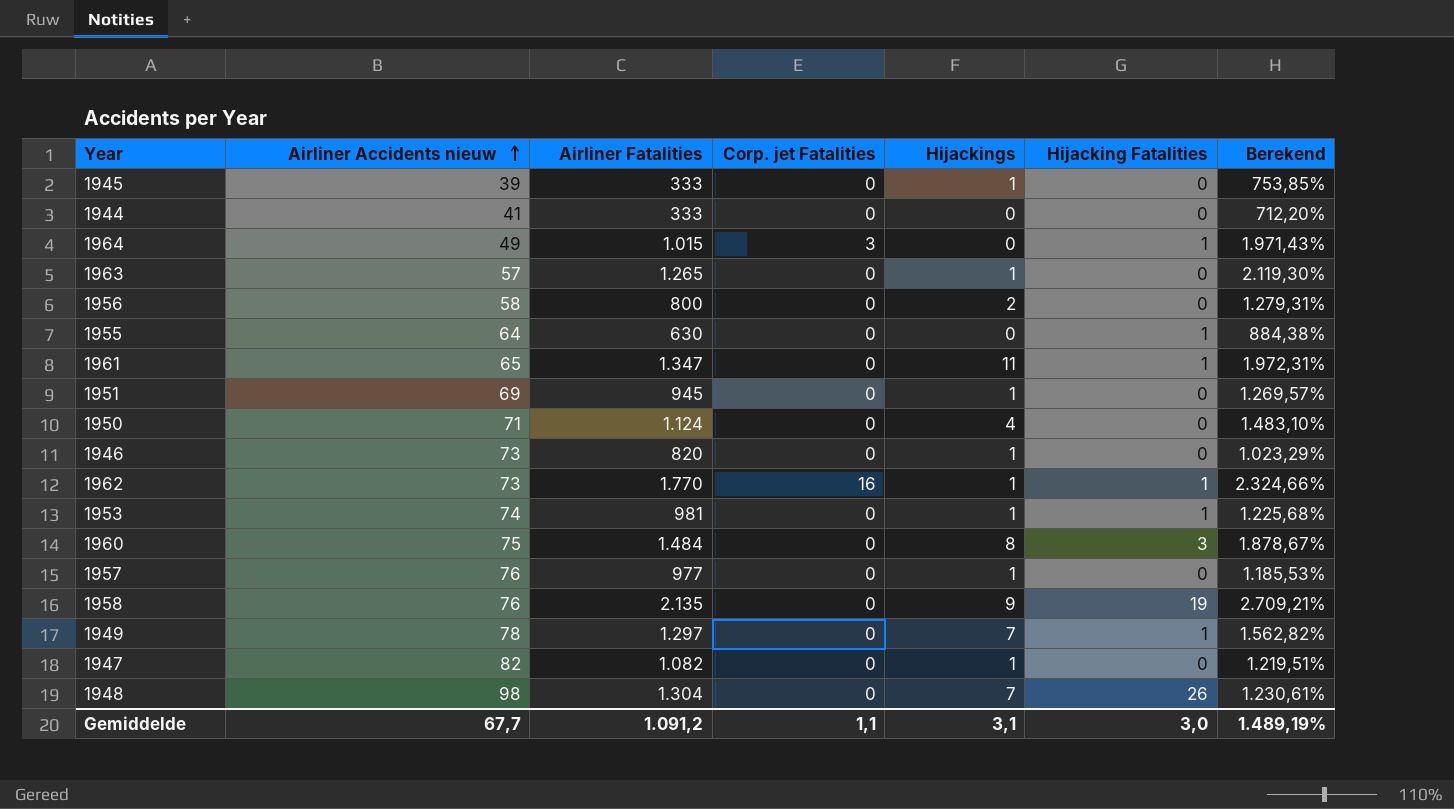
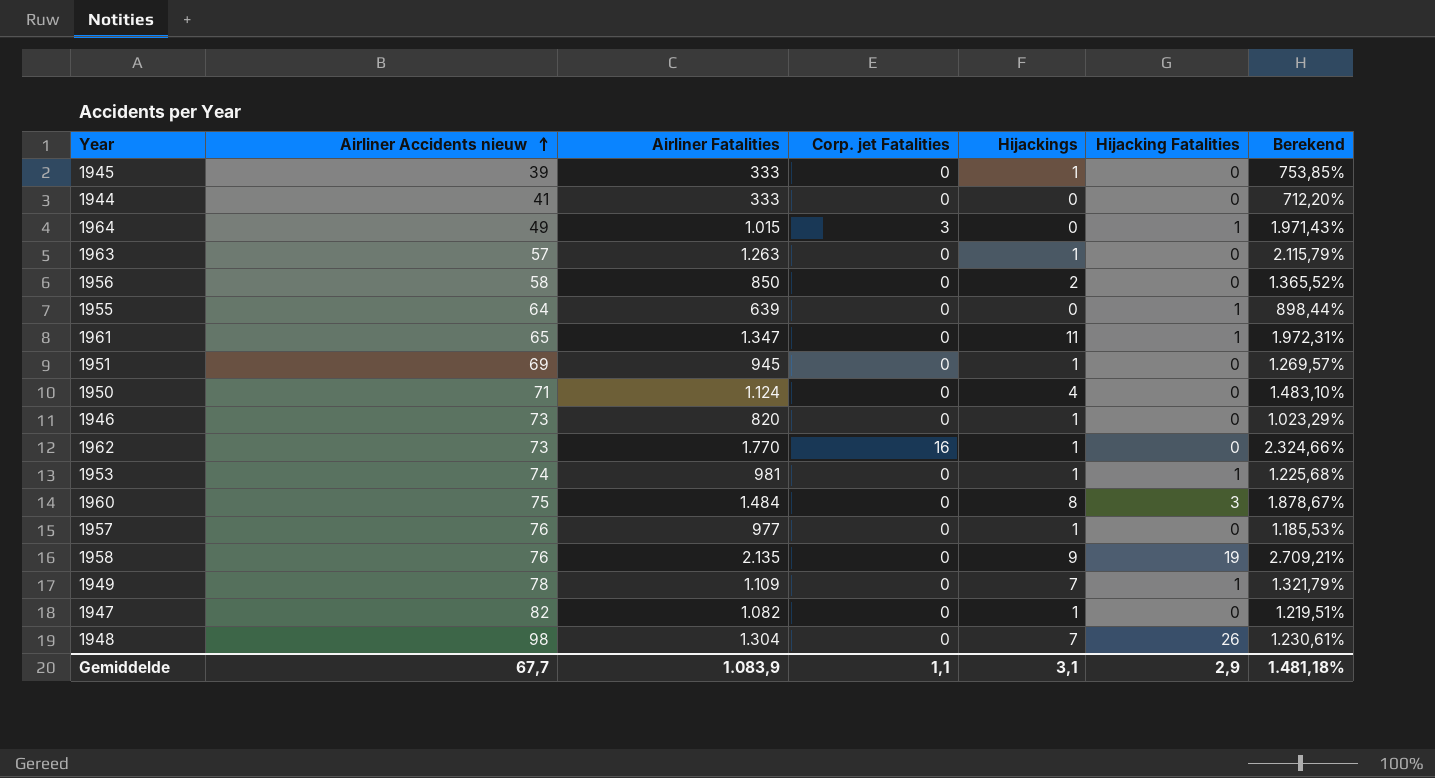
1963 | Airliner Fatalities: 1.265 -> 1.263
1963 | Berekend: 2.119,30% -> 2.115,79%
1956 | Airliner Fatalities: 800 -> 850
1956 | Berekend: 1.279,31% -> 1.365,52%
1955 | Airliner Fatalities: 630 -> 639
1955 | Berekend: 884,38% -> 898,44%
1962 | Hijacking Fatalities: 1 -> 0
1949 | Airliner Fatalities: 1.297 -> 1.109
1949 | Berekend: 1.562,82% -> 1.321,79%
Gemiddelde | Airliner Fatalities: 1.091,2 -> 1.083,9
Gemiddelde | Hijacking Fatalities: 3,0 -> 2,9
Gemiddelde | Berekend: 1.489,19% -> 1.481,18%

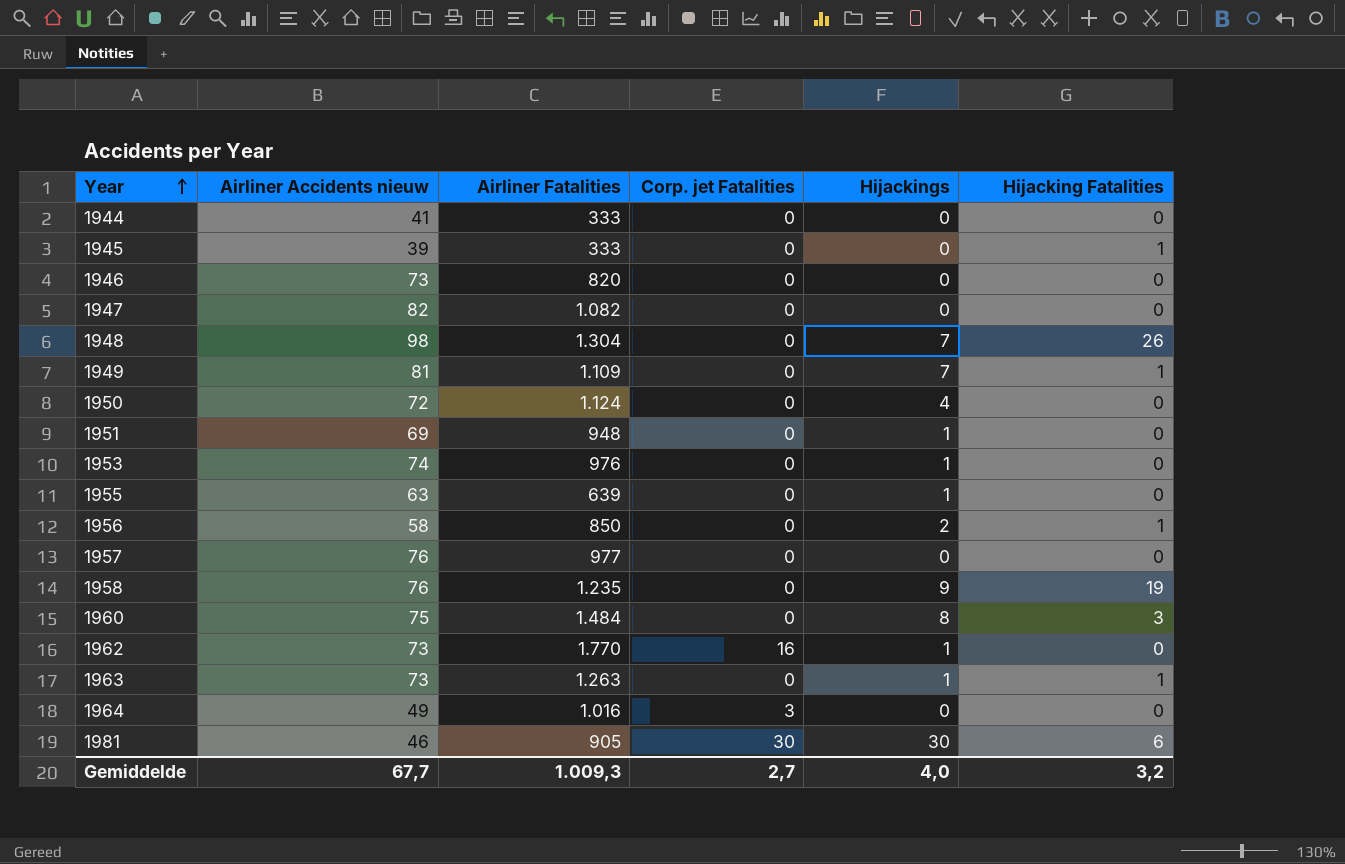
row order: Airliner Accidents nieuw ascending -> Year ascending
column Berekend | formula: ([Airliner Fatalities] - [Airliner Accidents nieuw]) / [Airliner Accidents nieuw] -> none
row 1961: 65 | 1.347 | 0 | 11 | 1 | 1.972,31% -> none
1945 | Hijackings: 1 -> 0
1945 | Hijacking Fatalities: 0 -> 1
1946 | Hijackings: 1 -> 0
1947 | Hijackings: 1 -> 0
1949 | Airliner Accidents nieuw: 78 -> 81
1950 | Airliner Accidents nieuw: 71 -> 72
1951 | Airliner Fatalities: 945 -> 948
1953 | Airliner Fatalities: 981 -> 976
1953 | Hijacking Fatalities: 1 -> 0
1955 | Airliner Accidents nieuw: 64 -> 63
1955 | Hijackings: 0 -> 1
1955 | Hijacking Fatalities: 1 -> 0
1956 | Hijacking Fatalities: 0 -> 1
1957 | Hijackings: 1 -> 0
1958 | Airliner Fatalities: 2.135 -> 1.235
1963 | Airliner Accidents nieuw: 57 -> 73
1963 | Hijacking Fatalities: 0 -> 1
1964 | Airliner Fatalities: 1.015 -> 1.016
1964 | Hijacking Fatalities: 1 -> 0
row 1981: none -> 46 | 905 | 30 | 30 | 6
Gemiddelde | Airliner Fatalities: 1.083,9 -> 1.009,3
Gemiddelde | Corp. jet Fatalities: 1,1 -> 2,7
Gemiddelde | Hijackings: 3,1 -> 4,0
Gemiddelde | Hijacking Fatalities: 2,9 -> 3,2

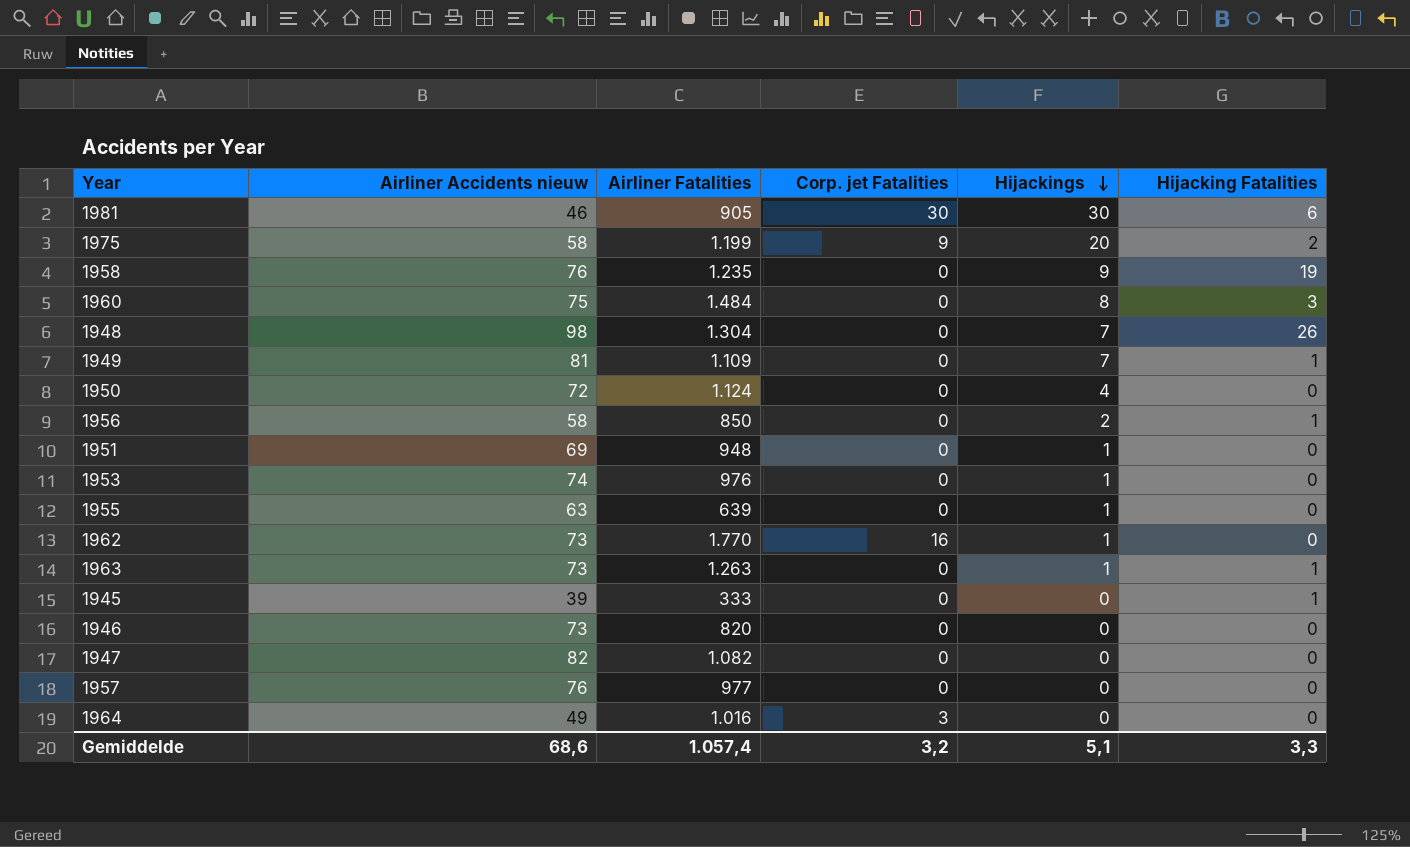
row order: Year ascending -> Hijackings descending
row 1944: 41 | 333 | 0 | 0 | 0 -> none
row 1975: none -> 58 | 1.199 | 9 | 20 | 2
Gemiddelde | Airliner Accidents nieuw: 67,7 -> 68,6
Gemiddelde | Airliner Fatalities: 1.009,3 -> 1.057,4
Gemiddelde | Corp. jet Fatalities: 2,7 -> 3,2
Gemiddelde | Hijackings: 4,0 -> 5,1
Gemiddelde | Hijacking Fatalities: 3,2 -> 3,3

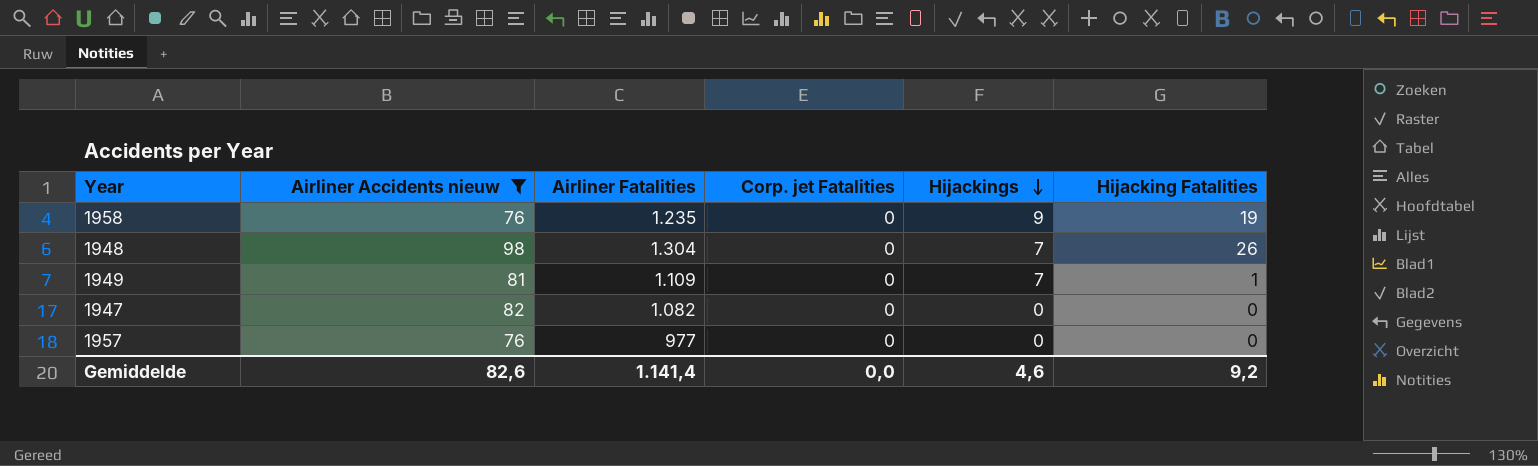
filter: none -> Airliner Accidents nieuw >= 76
Gemiddelde | Airliner Accidents nieuw: 68,6 -> 82,6
Gemiddelde | Airliner Fatalities: 1.057,4 -> 1.141,4
Gemiddelde | Corp. jet Fatalities: 3,2 -> 0,0
Gemiddelde | Hijackings: 5,1 -> 4,6
Gemiddelde | Hijacking Fatalities: 3,3 -> 9,2

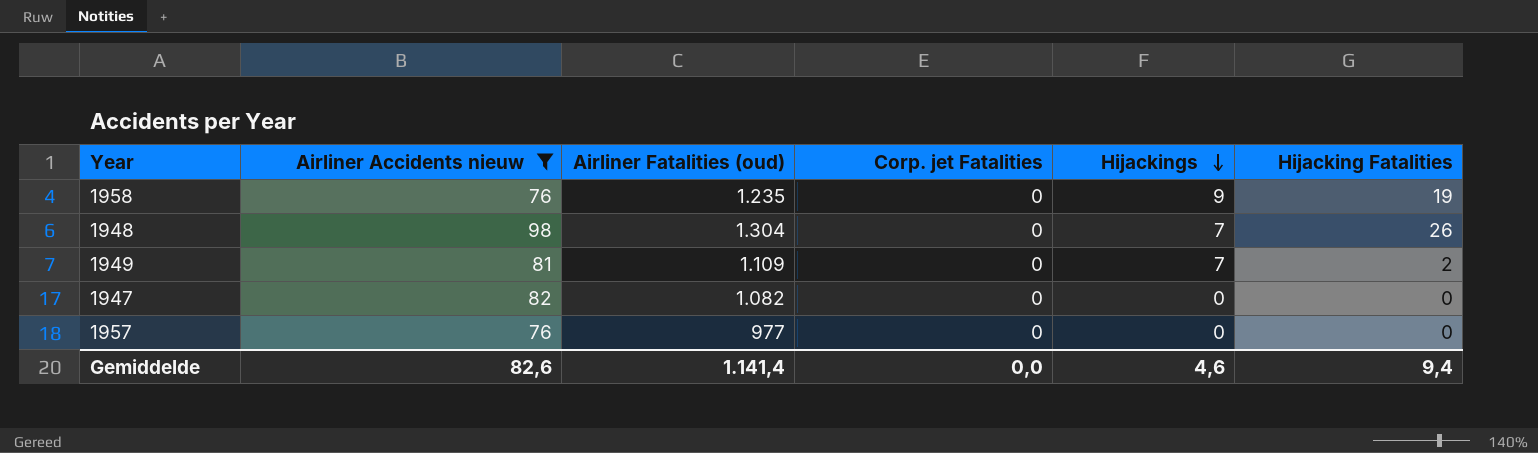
column name: Airliner Fatalities -> Airliner Fatalities (oud)
1949 | Hijacking Fatalities: 1 -> 2
Gemiddelde | Hijacking Fatalities: 9,2 -> 9,4

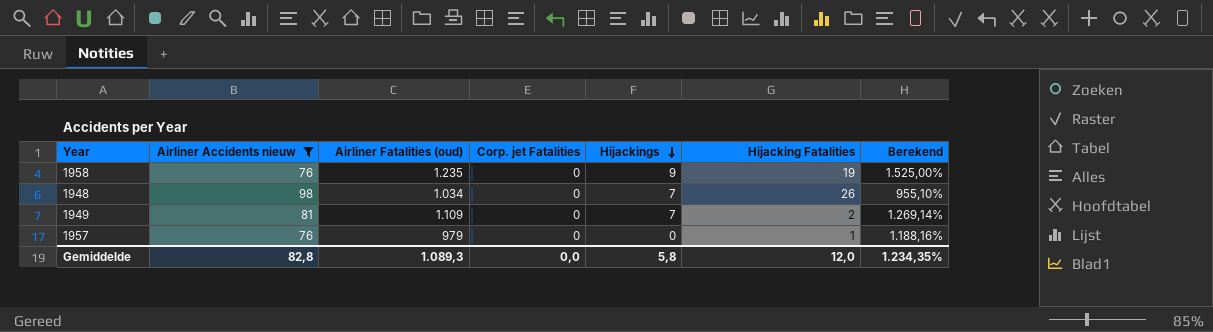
column Berekend | formula: none -> ([Airliner Fatalities (oud)] - [Airliner Accidents nieuw]) / [Airliner Accidents nieuw]
row 1947: 82 | 1.082 | 0 | 0 | 0 -> none
1948 | Airliner Fatalities (oud): 1.304 -> 1.034
1957 | Airliner Fatalities (oud): 977 -> 979
1957 | Hijacking Fatalities: 0 -> 1
Gemiddelde | Airliner Accidents nieuw: 82,6 -> 82,8
Gemiddelde | Airliner Fatalities (oud): 1.141,4 -> 1.089,3
Gemiddelde | Hijackings: 4,6 -> 5,8
Gemiddelde | Hijacking Fatalities: 9,4 -> 12,0

